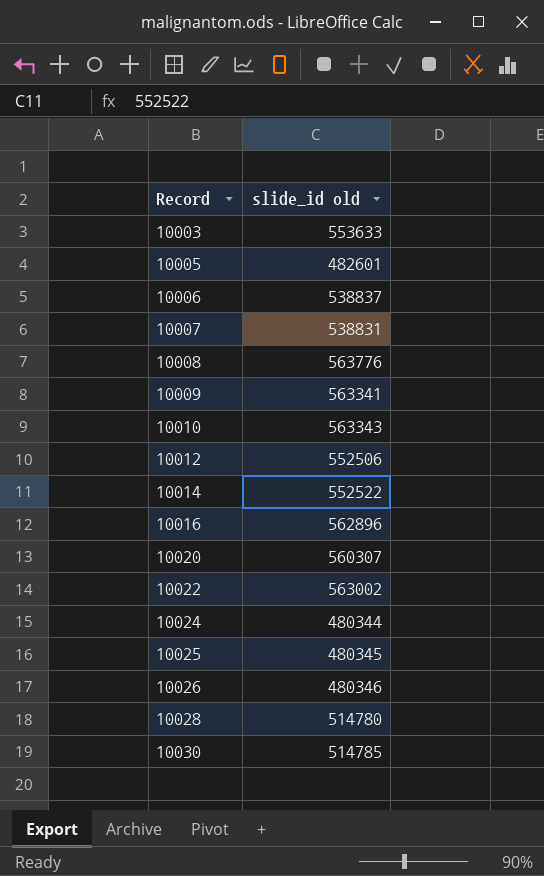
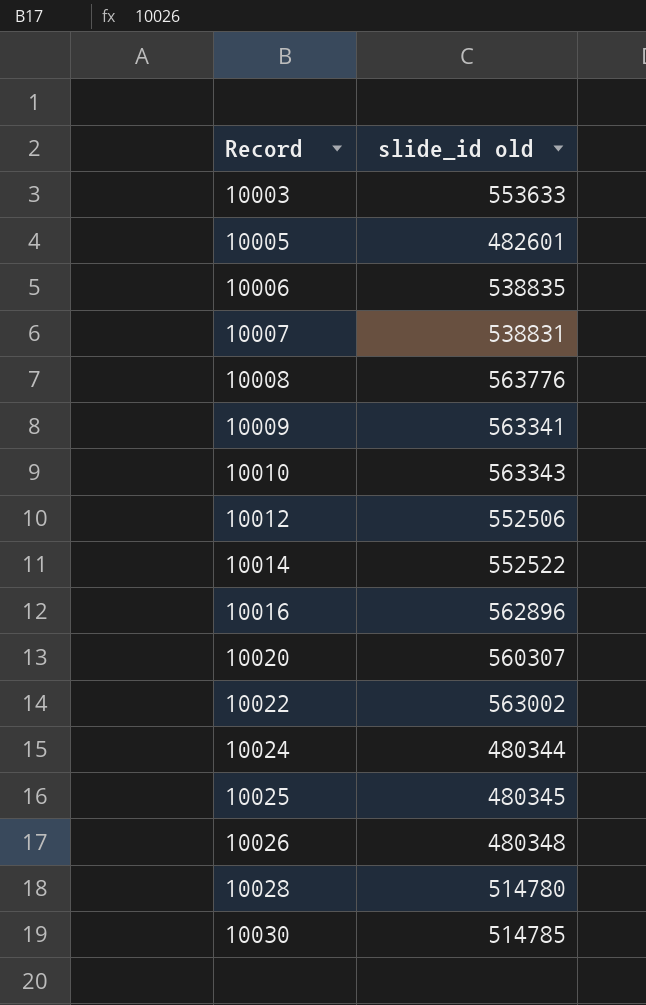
10006 | slide_id old: 538837 -> 538835
10026 | slide_id old: 480346 -> 480348

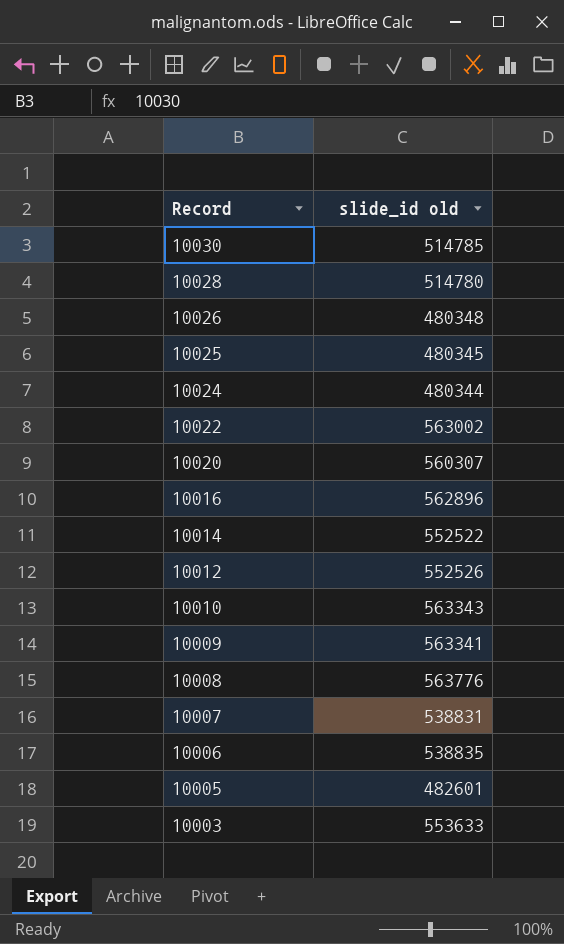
row order: Record ascending -> Record descending
10012 | slide_id old: 552506 -> 552526

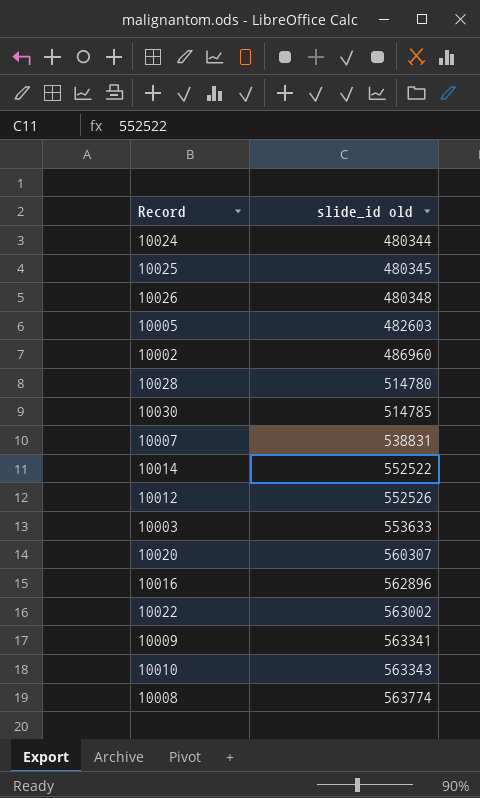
row order: Record descending -> slide_id old ascending
row 10006: 538835 -> none
10005 | slide_id old: 482601 -> 482603
row 10002: none -> 486960
10008 | slide_id old: 563776 -> 563774

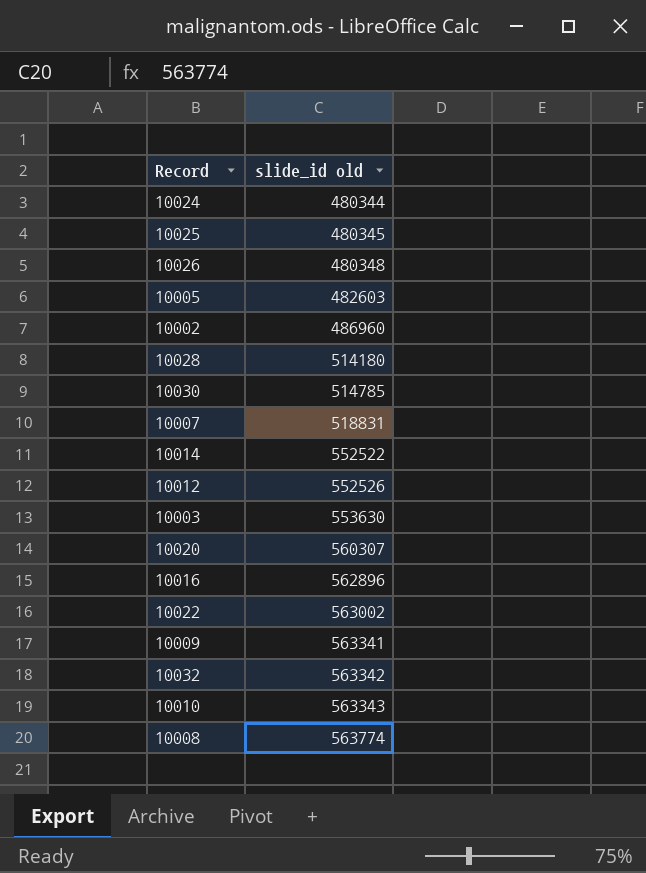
10028 | slide_id old: 514780 -> 514180
10007 | slide_id old: 538831 -> 518831
10003 | slide_id old: 553633 -> 553630
row 10032: none -> 563342

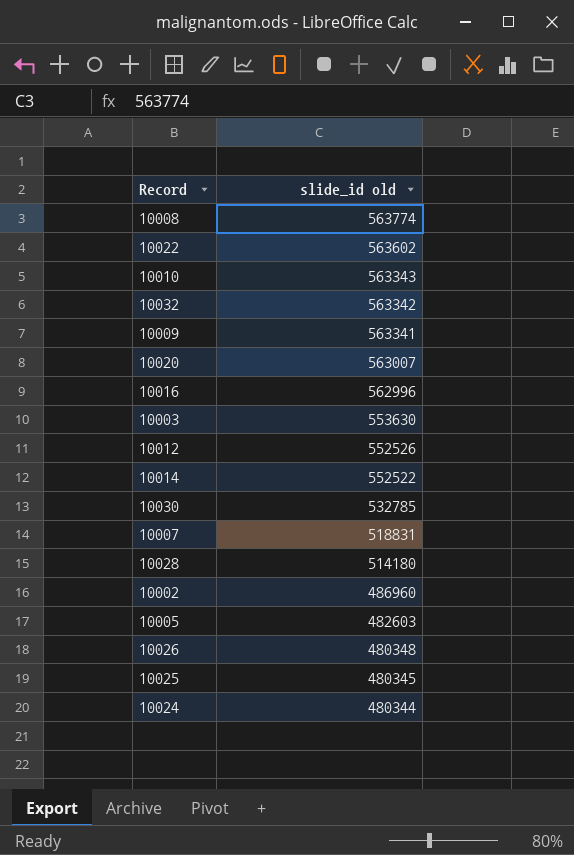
row order: slide_id old ascending -> slide_id old descending
10022 | slide_id old: 563002 -> 563602
10020 | slide_id old: 560307 -> 563007
10016 | slide_id old: 562896 -> 562996
10030 | slide_id old: 514785 -> 532785

